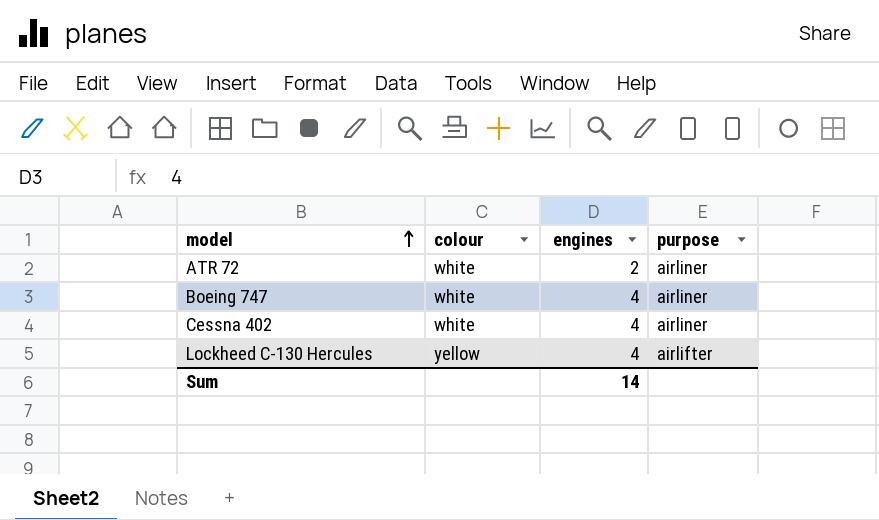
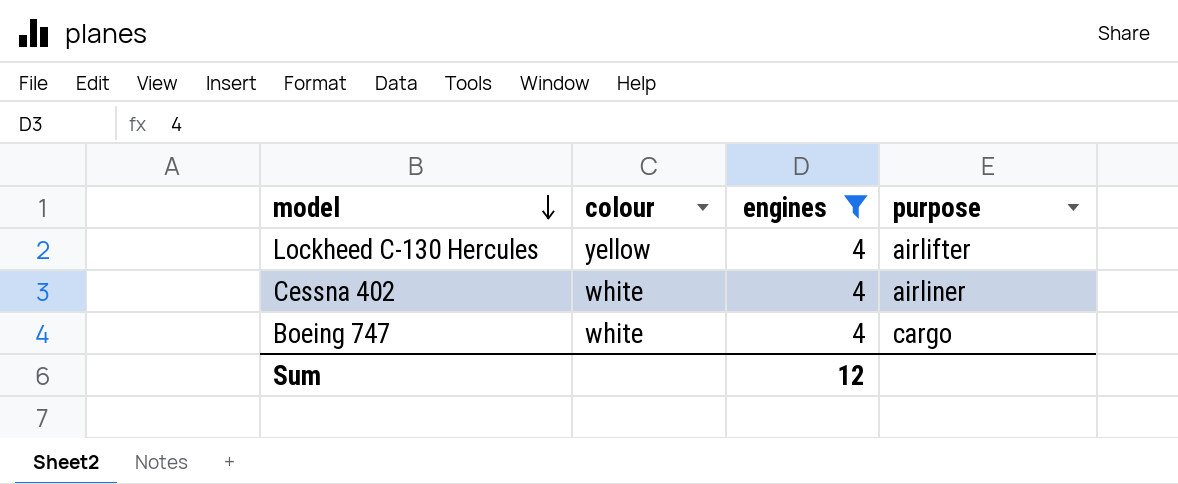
filter: none -> engines = 4
row order: model ascending -> model descending
Boeing 747 | purpose: airliner -> cargo
Sum | engines: 14 -> 12

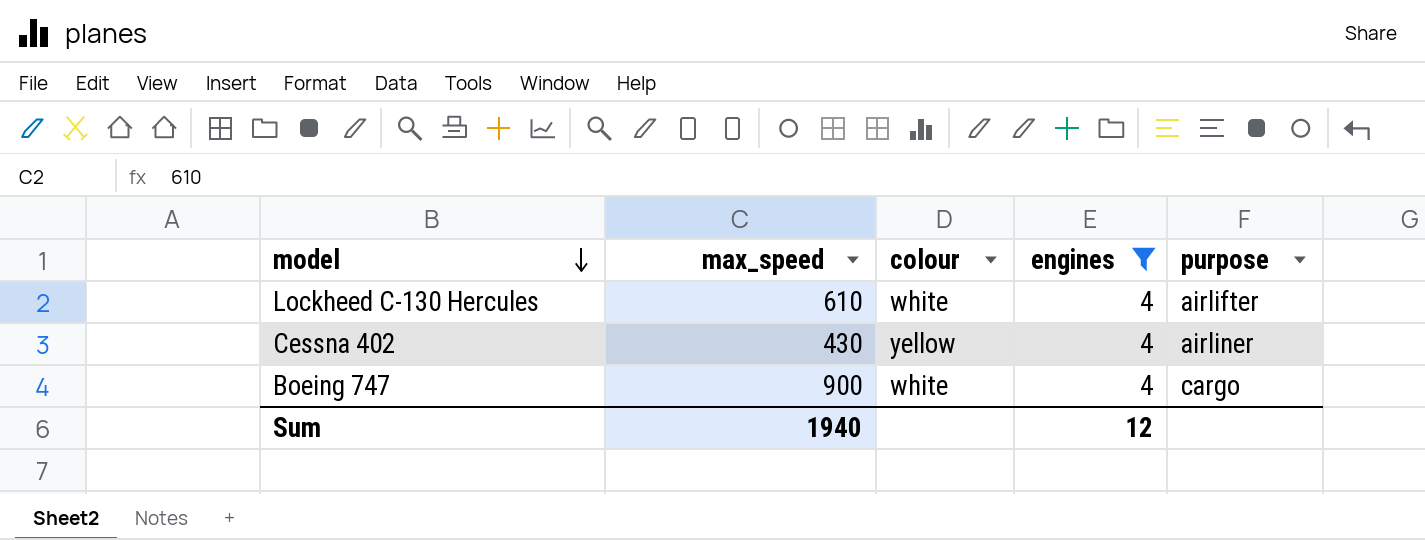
column max_speed | position: none -> 2
Lockheed C-130 Hercules | colour: yellow -> white
Cessna 402 | colour: white -> yellow

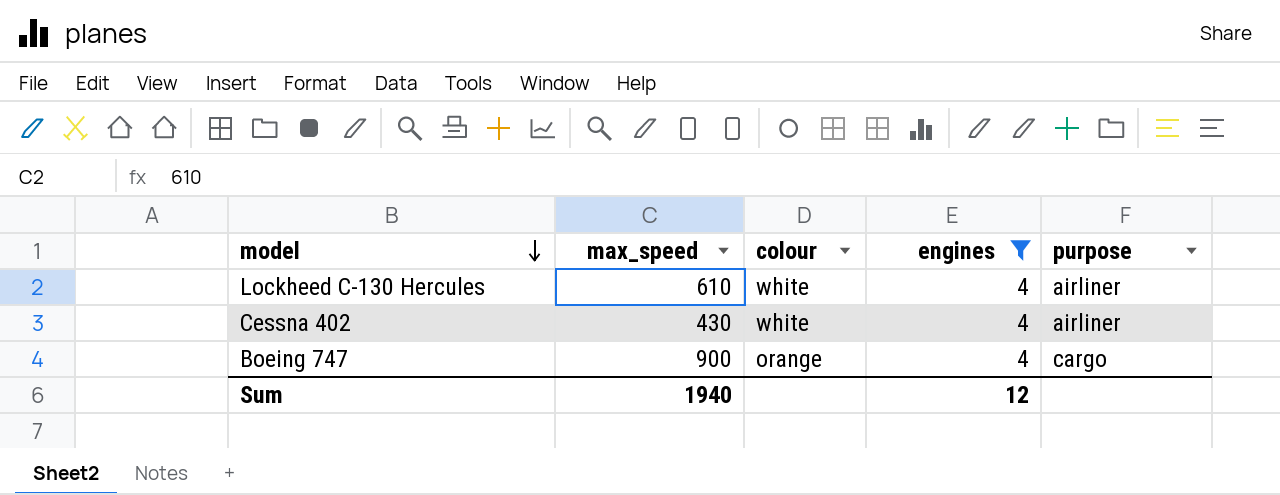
Lockheed C-130 Hercules | purpose: airlifter -> airliner
Cessna 402 | colour: yellow -> white
Boeing 747 | colour: white -> orange

